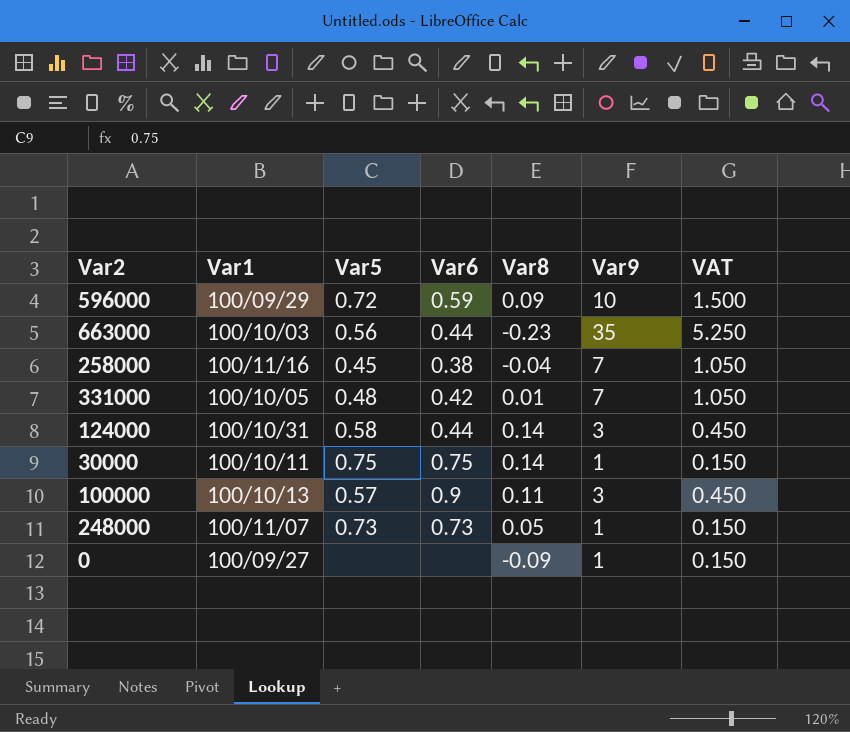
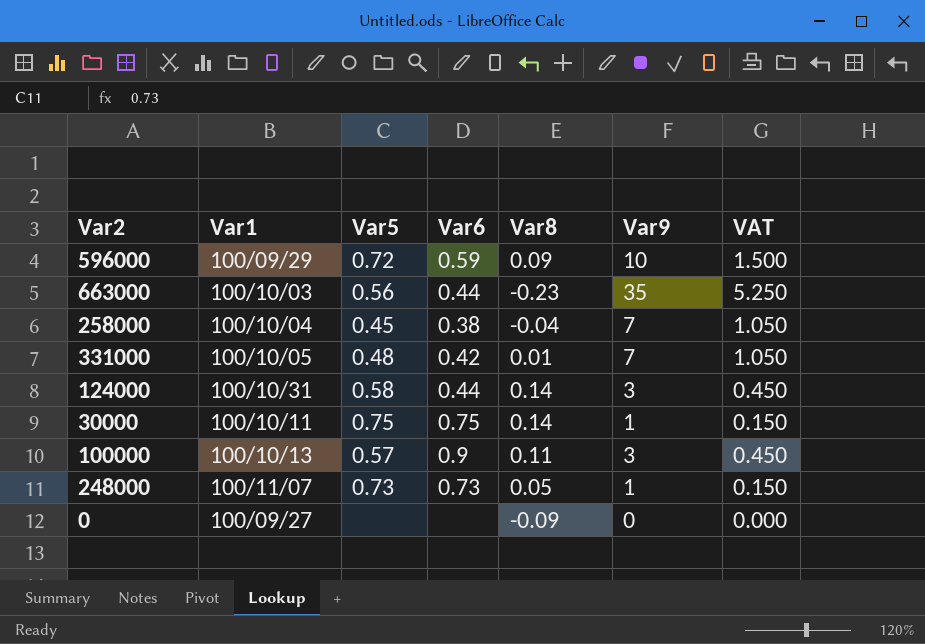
258000 | Var1: 100/11/16 -> 100/10/04
0 | Var9: 1 -> 0
0 | VAT: 0.150 -> 0.000

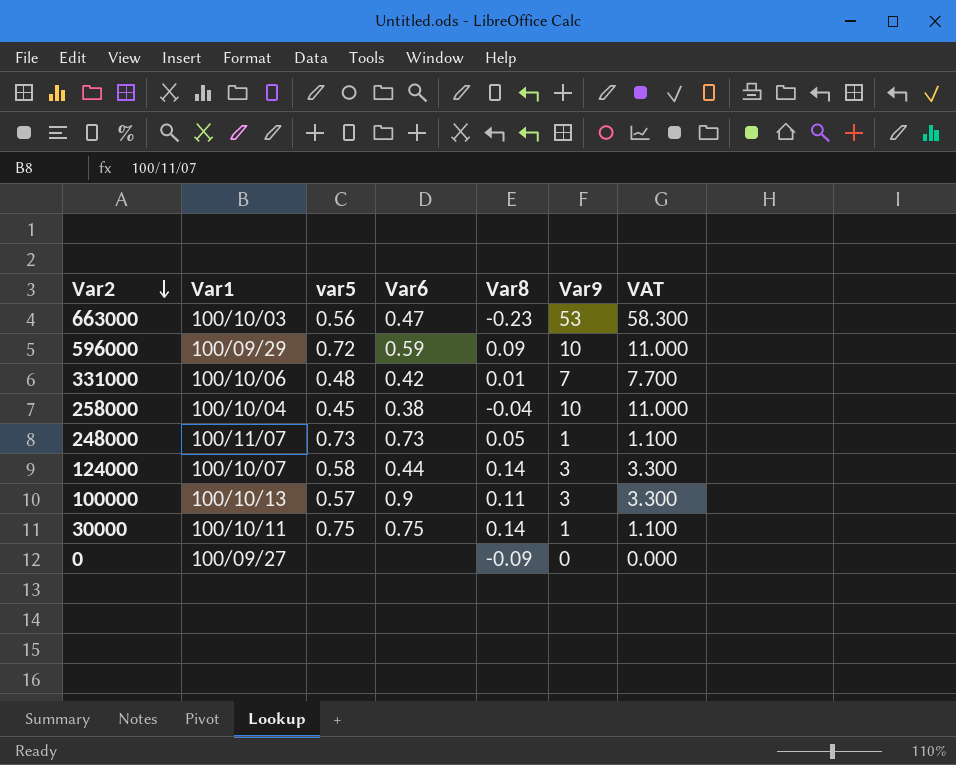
row order: none -> Var2 descending
column name: Var5 -> var5
column VAT | formula: [Var9] * 0.15 -> [Var9] * 1.1
663000 | Var6: 0.44 -> 0.47
663000 | Var9: 35 -> 53
331000 | Var1: 100/10/05 -> 100/10/06
258000 | Var9: 7 -> 10
124000 | Var1: 100/10/31 -> 100/10/07

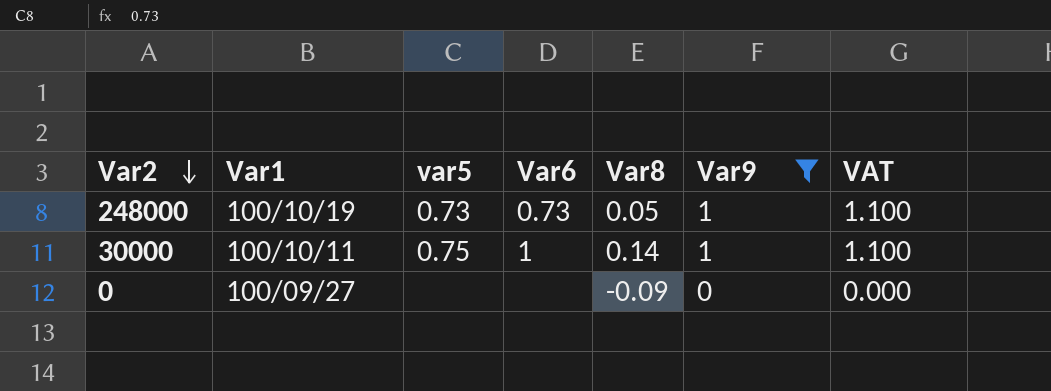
filter: none -> Var9 <= 1
248000 | Var1: 100/11/07 -> 100/10/19
30000 | Var6: 0.75 -> 1

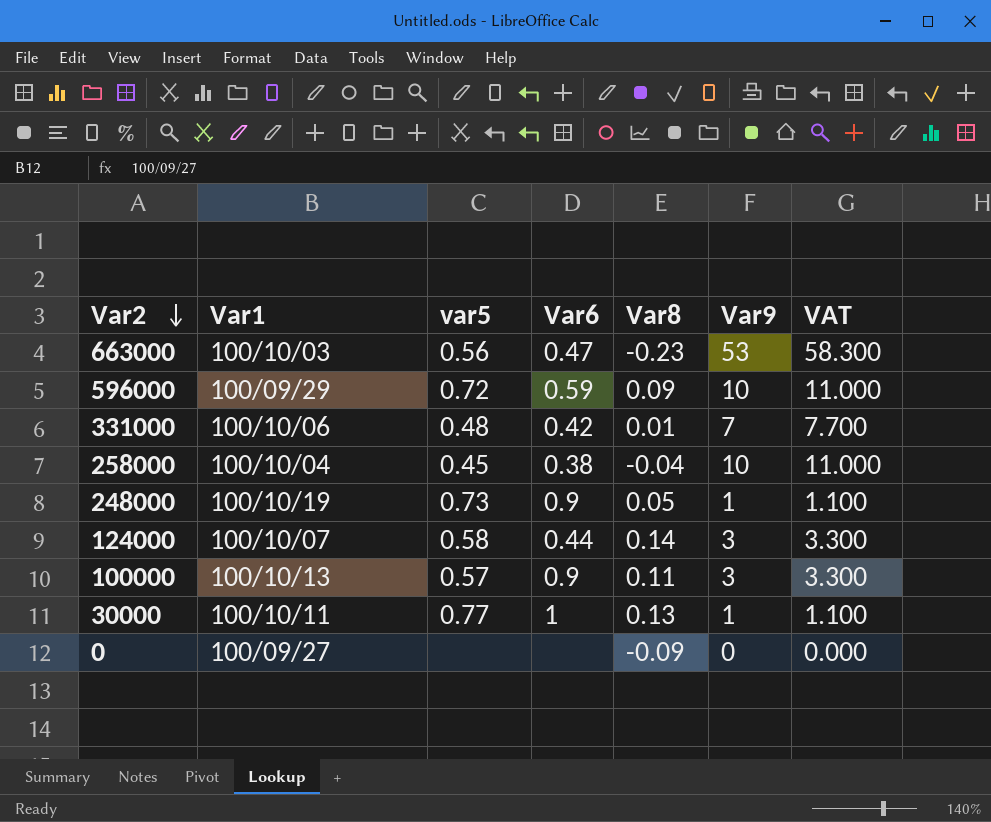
filter: Var9 <= 1 -> none
248000 | Var6: 0.73 -> 0.9
30000 | var5: 0.75 -> 0.77
30000 | Var8: 0.14 -> 0.13

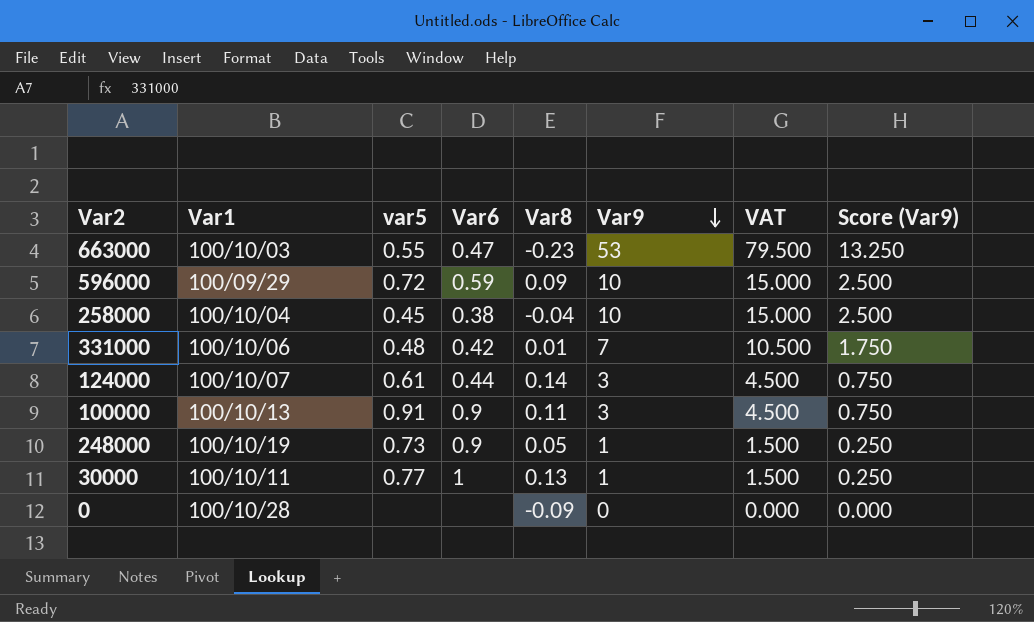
row order: Var2 descending -> Var9 descending
column VAT | formula: [Var9] * 1.1 -> [Var9] * 1.5
column Score (Var9) | formula: none -> [Var9] * 0.25
663000 | var5: 0.56 -> 0.55
124000 | var5: 0.58 -> 0.61
100000 | var5: 0.57 -> 0.91
0 | Var1: 100/09/27 -> 100/10/28

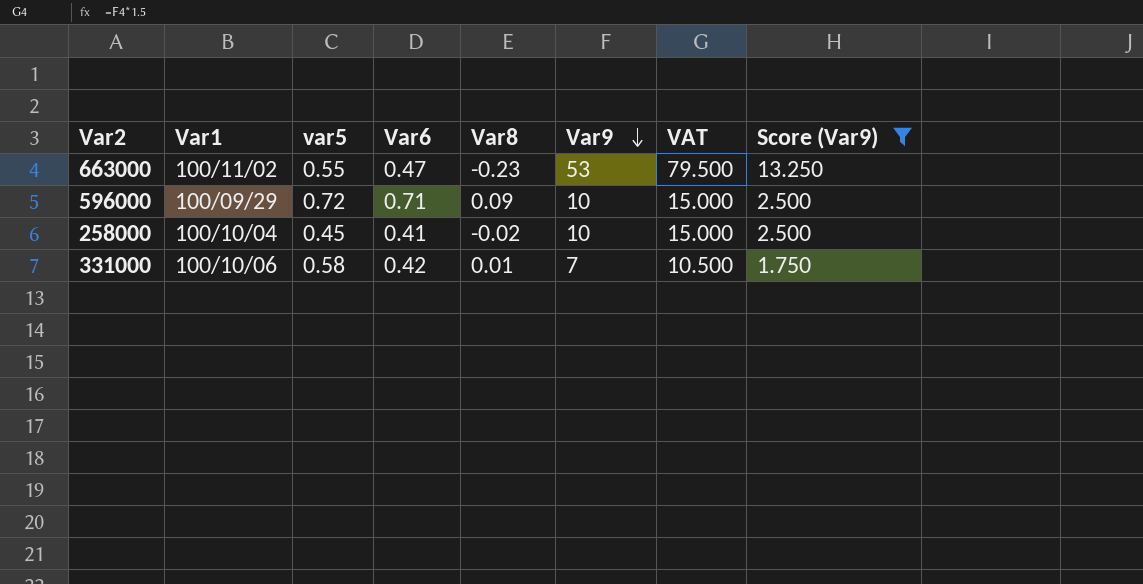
filter: none -> Score (Var9) >= 1.750
663000 | Var1: 100/10/03 -> 100/11/02
596000 | Var6: 0.59 -> 0.71
258000 | Var6: 0.38 -> 0.41
258000 | Var8: -0.04 -> -0.02
331000 | var5: 0.48 -> 0.58

